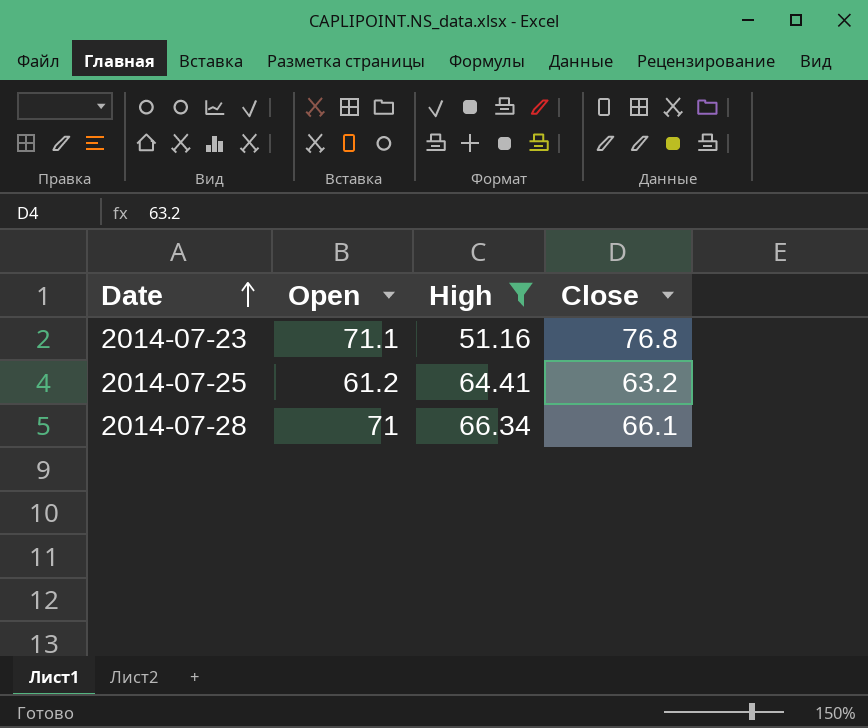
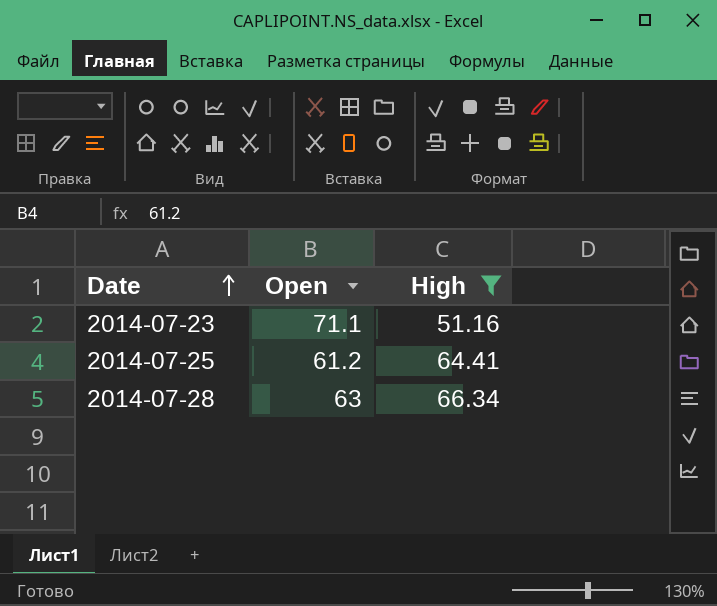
column Close | position: 4 -> none
2014-07-28 | Open: 71 -> 63

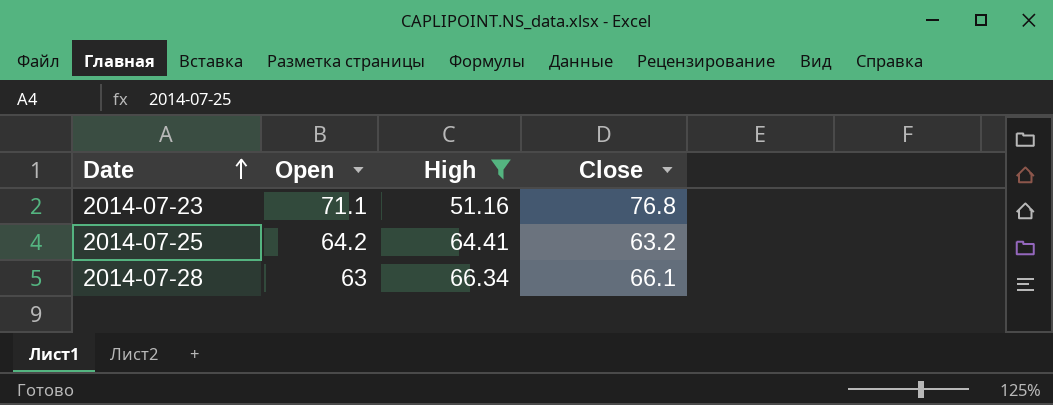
column Close | position: none -> 4
2014-07-25 | Open: 61.2 -> 64.2

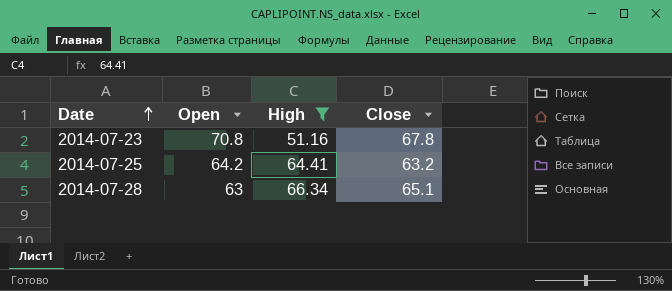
2014-07-23 | Open: 71.1 -> 70.8
2014-07-23 | Close: 76.8 -> 67.8
2014-07-28 | Close: 66.1 -> 65.1

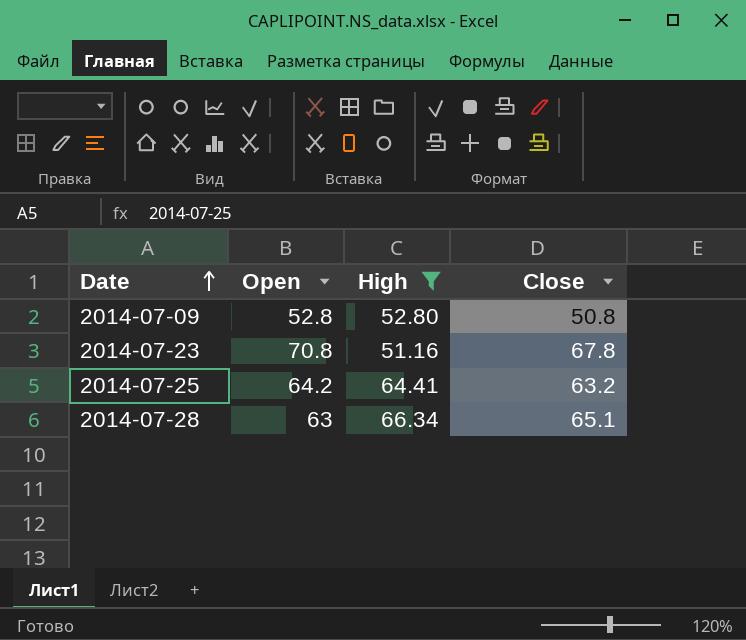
row 2014-07-09: none -> 52.8 | 52.80 | 50.8

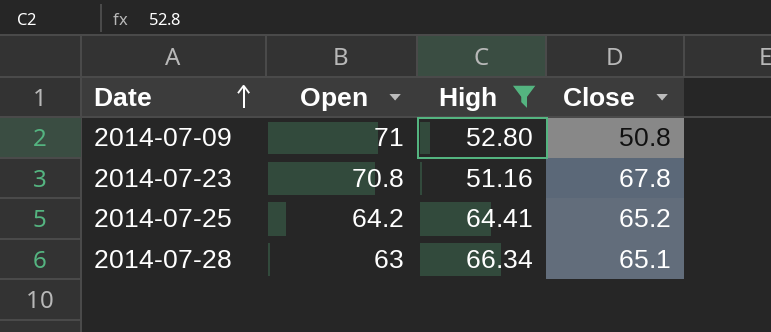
2014-07-09 | Open: 52.8 -> 71
2014-07-25 | Close: 63.2 -> 65.2

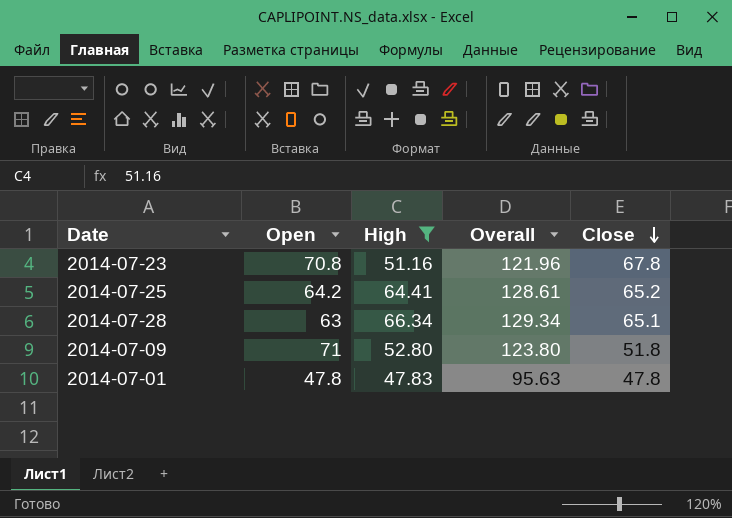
row order: Date ascending -> Close descending
column Overall | formula: none -> [Open] + [High]
2014-07-09 | Close: 50.8 -> 51.8
row 2014-07-01: none -> 47.8 | 47.83 | 95.63 | 47.8

